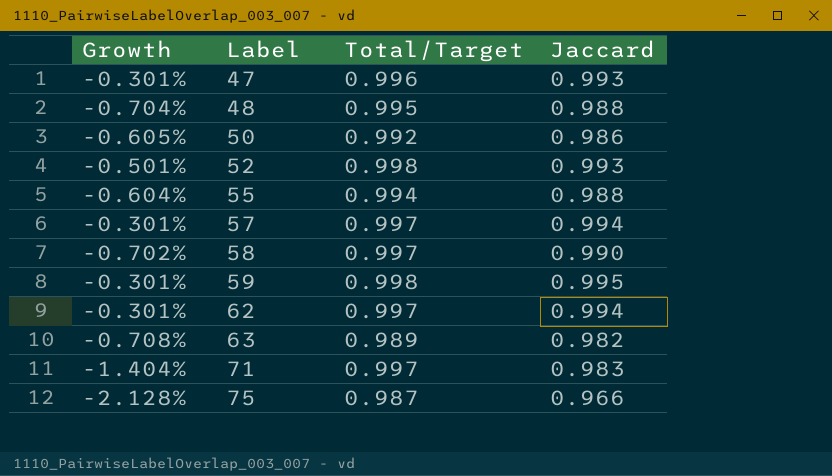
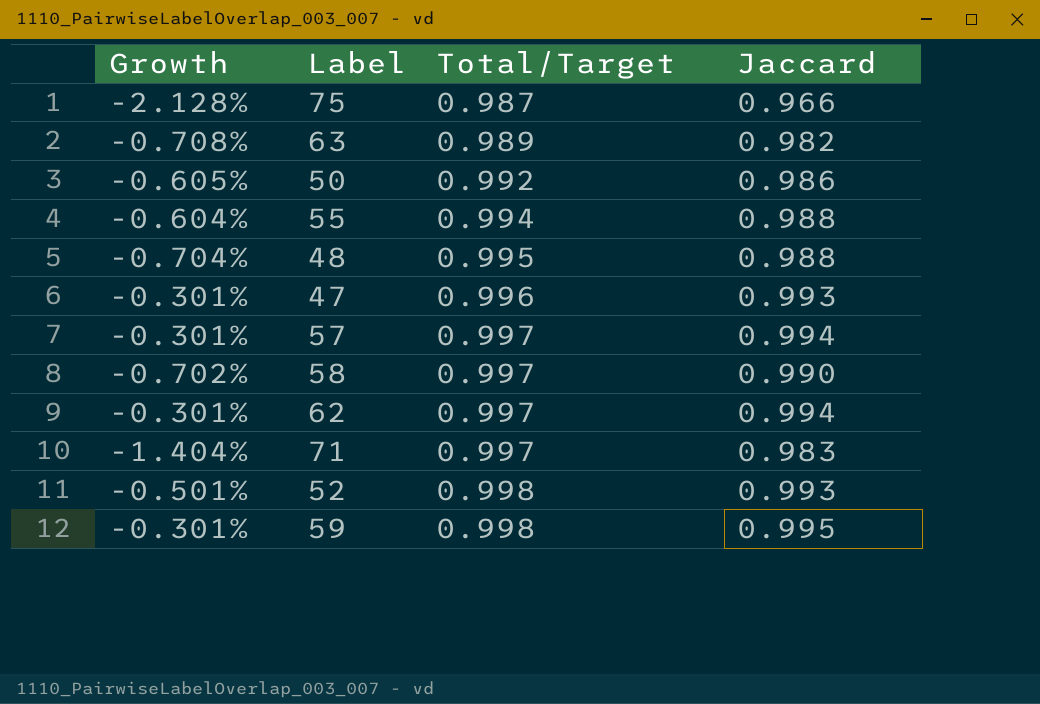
row order: Label ascending -> Total/Target ascending

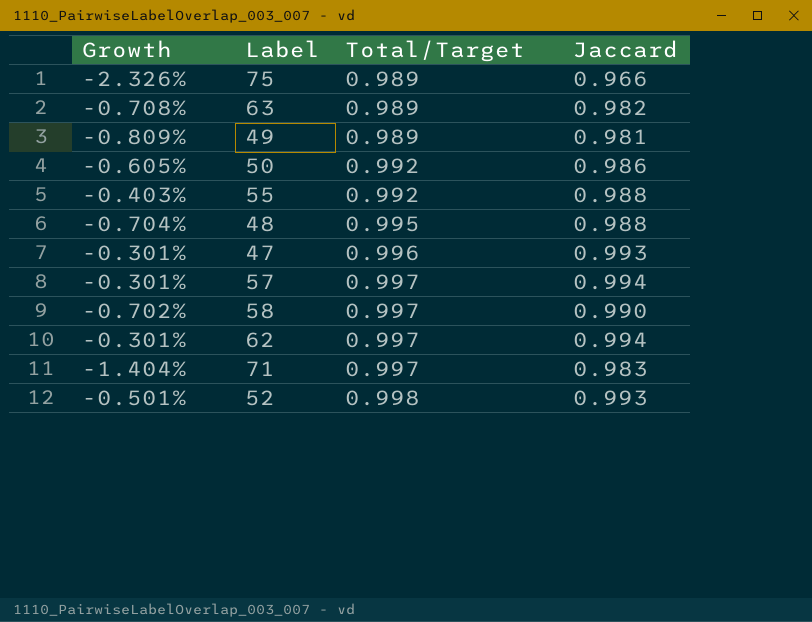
row 59: -0.301% | 0.998 | 0.995 -> none
75 | Growth: -2.128% -> -2.326%
75 | Total/Target: 0.987 -> 0.989
row 49: none -> -0.809% | 0.989 | 0.981
55 | Growth: -0.604% -> -0.403%
55 | Total/Target: 0.994 -> 0.992

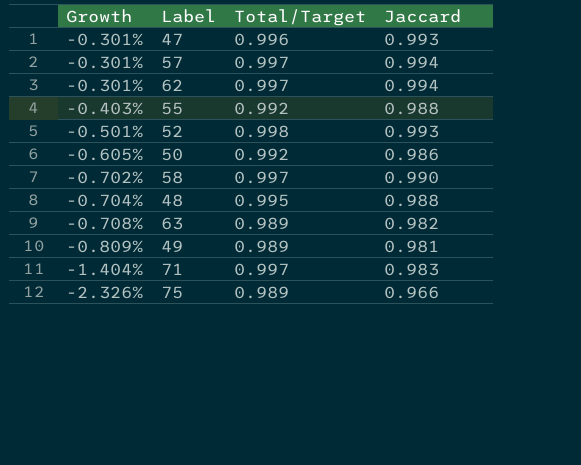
row order: Total/Target ascending -> Growth descending

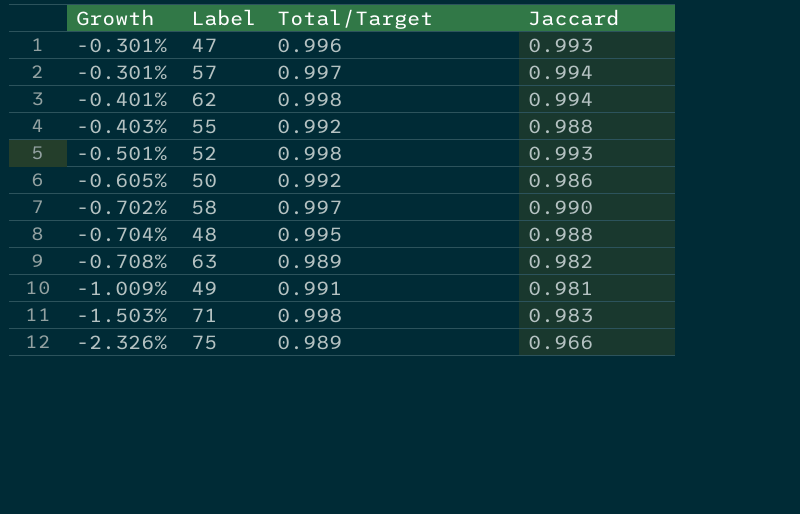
62 | Growth: -0.301% -> -0.401%
62 | Total/Target: 0.997 -> 0.998
49 | Growth: -0.809% -> -1.009%
49 | Total/Target: 0.989 -> 0.991
71 | Growth: -1.404% -> -1.503%
71 | Total/Target: 0.997 -> 0.998

